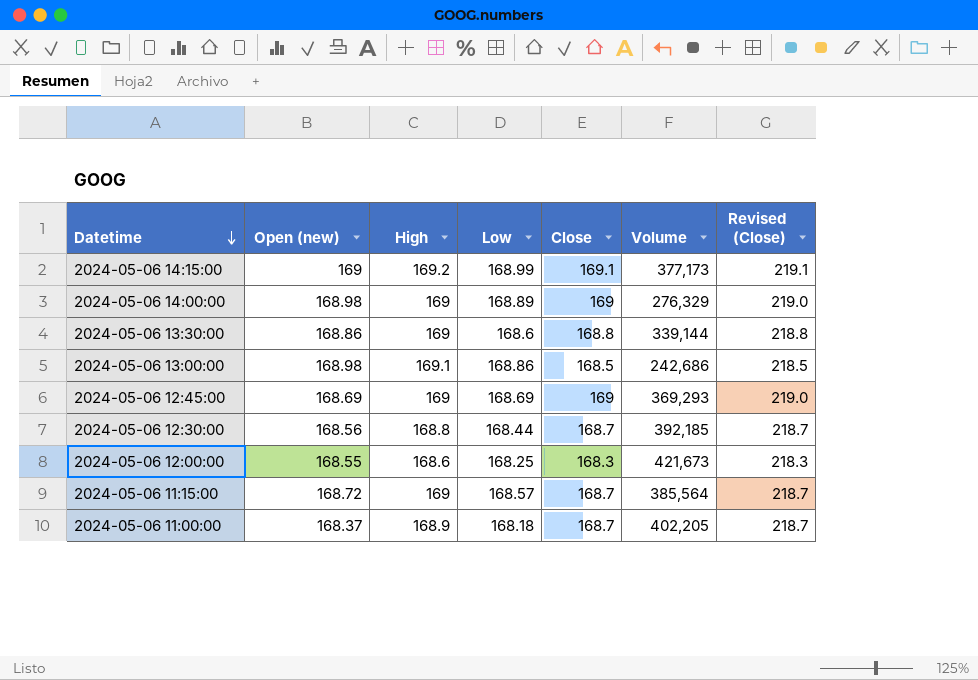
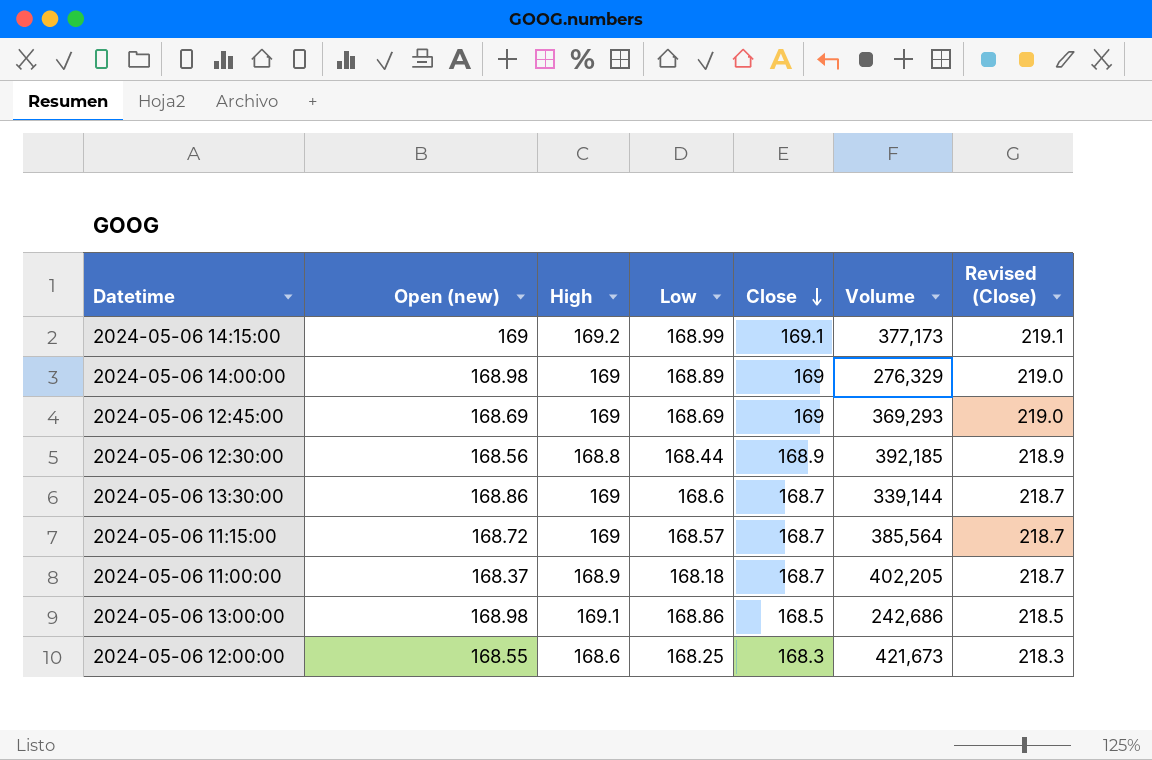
row order: Datetime descending -> Close descending
2024-05-06 12:30:00 | Close: 168.7 -> 168.9
2024-05-06 12:30:00 | Revised (Close): 218.7 -> 218.9
2024-05-06 13:30:00 | Close: 168.8 -> 168.7
2024-05-06 13:30:00 | Revised (Close): 218.8 -> 218.7

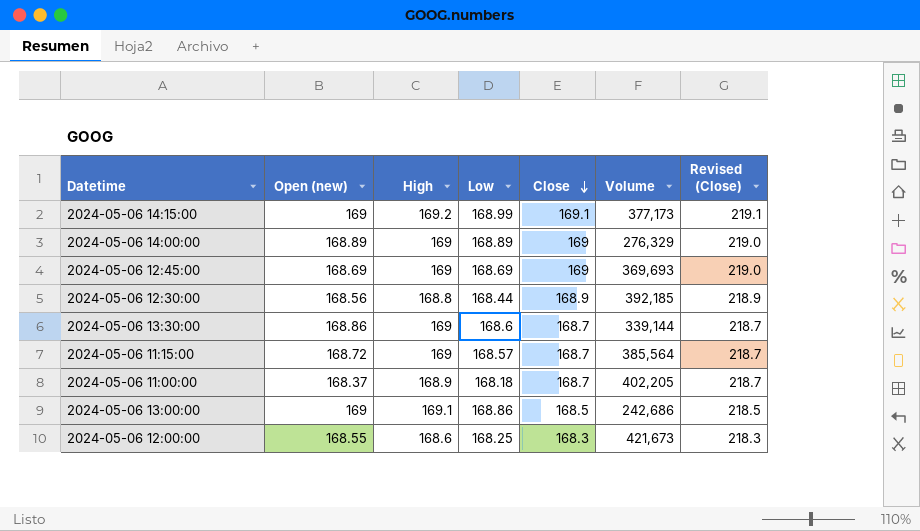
2024-05-06 14:00:00 | Open (new): 168.98 -> 168.89
2024-05-06 12:45:00 | Volume: 369,293 -> 369,693
2024-05-06 13:00:00 | Open (new): 168.98 -> 169

